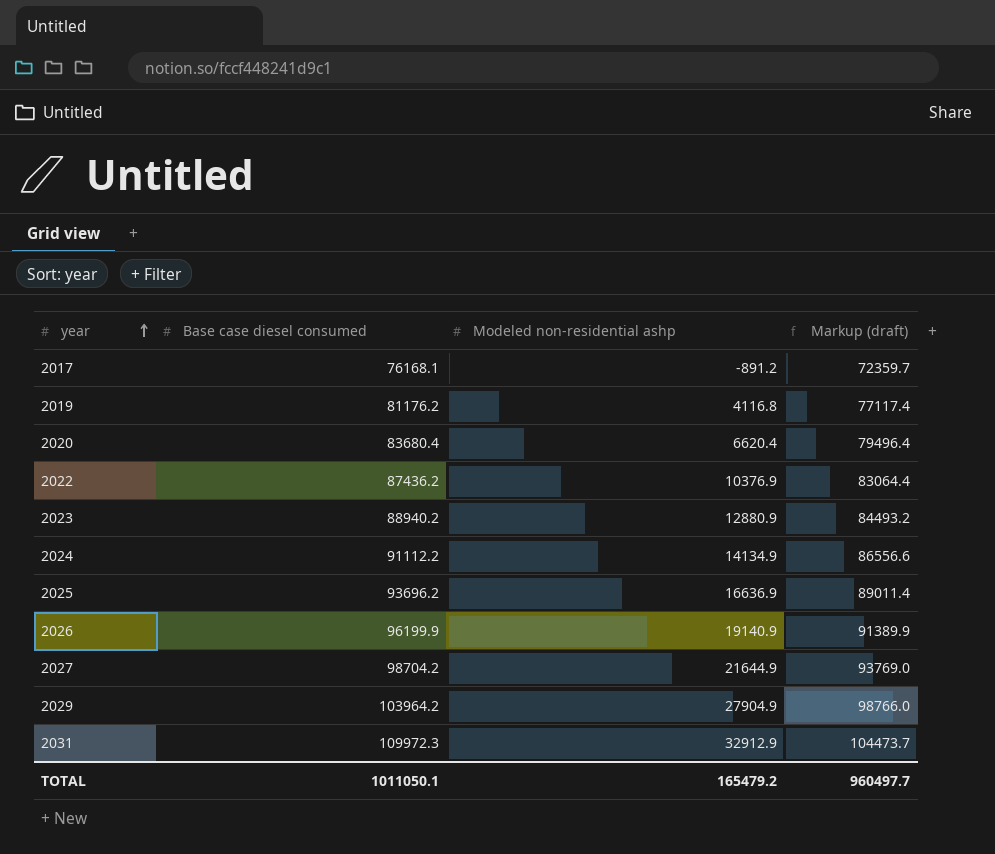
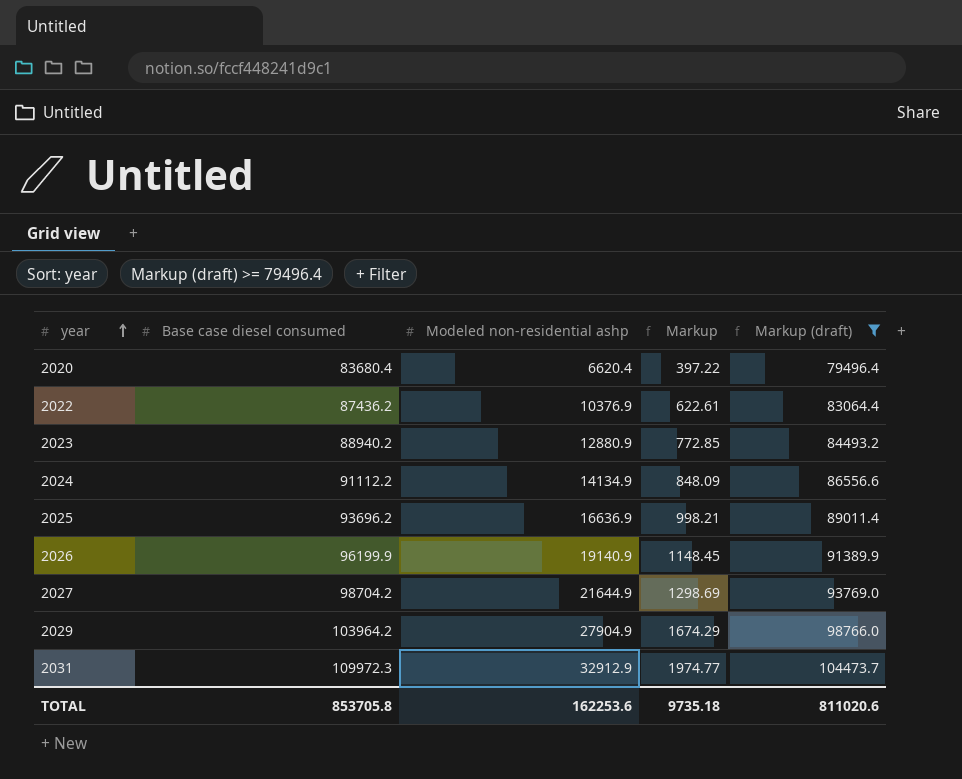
filter: none -> Markup (draft) >= 79496.4
column Markup | formula: none -> [Modeled non-residential ashp] * 0.06
TOTAL | Base case diesel consumed: 1011050.1 -> 853705.8
TOTAL | Modeled non-residential ashp: 165479.2 -> 162253.6
TOTAL | Markup (draft): 960497.7 -> 811020.6

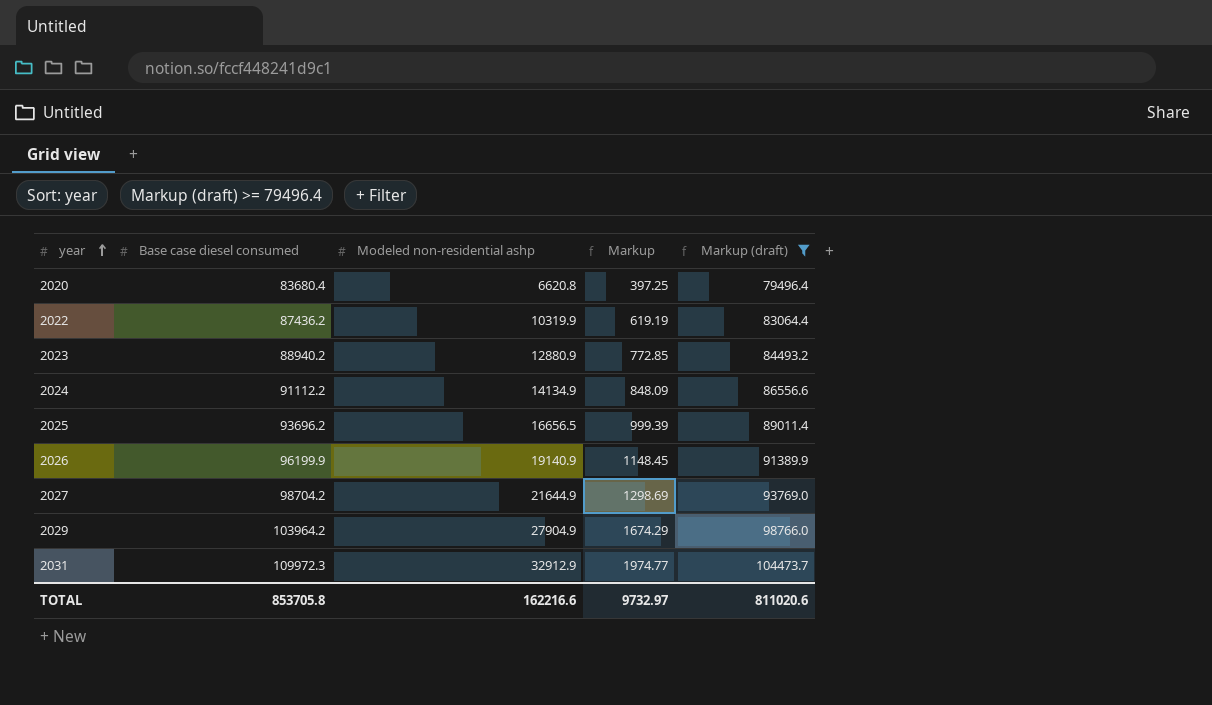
2020 | Modeled non-residential ashp: 6620.4 -> 6620.8
2020 | Markup: 397.22 -> 397.25
2022 | Modeled non-residential ashp: 10376.9 -> 10319.9
2022 | Markup: 622.61 -> 619.19
2025 | Modeled non-residential ashp: 16636.9 -> 16656.5
2025 | Markup: 998.21 -> 999.39
TOTAL | Modeled non-residential ashp: 162253.6 -> 162216.6
TOTAL | Markup: 9735.18 -> 9732.97

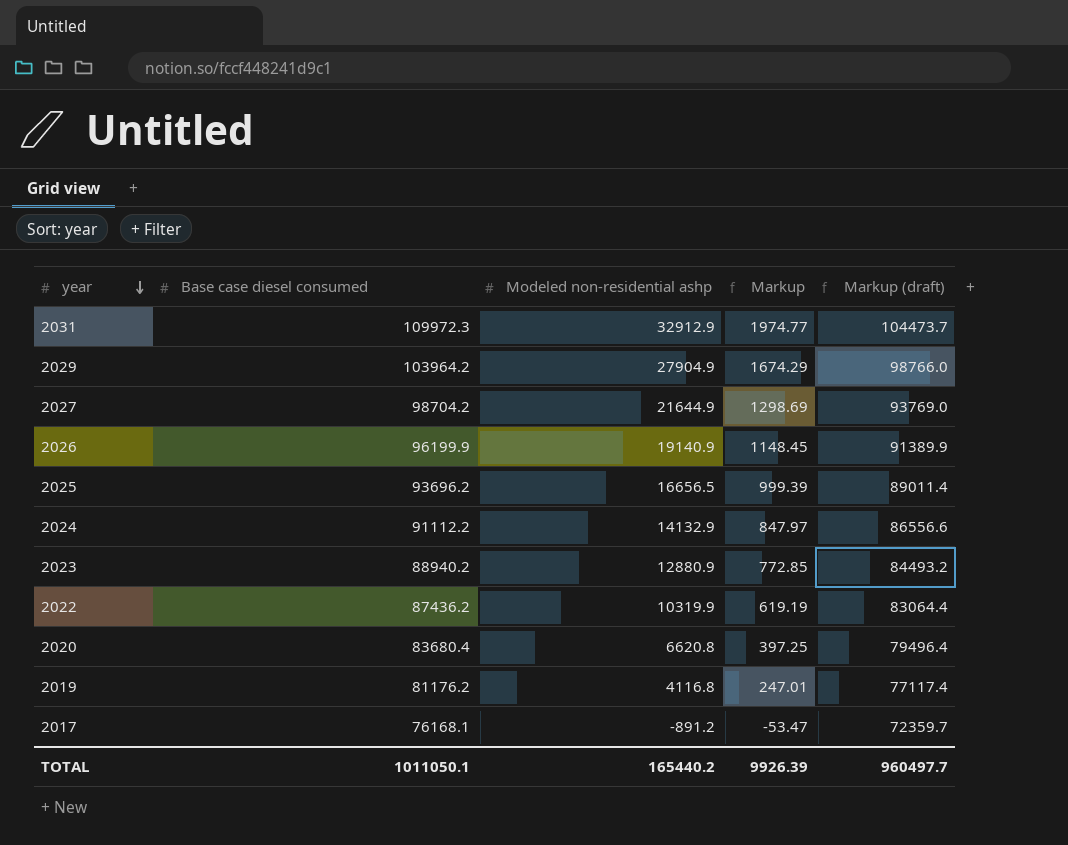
filter: Markup (draft) >= 79496.4 -> none
row order: year ascending -> year descending
2024 | Modeled non-residential ashp: 14134.9 -> 14132.9
2024 | Markup: 848.09 -> 847.97
TOTAL | Base case diesel consumed: 853705.8 -> 1011050.1
TOTAL | Modeled non-residential ashp: 162216.6 -> 165440.2
TOTAL | Markup: 9732.97 -> 9926.39
TOTAL | Markup (draft): 811020.6 -> 960497.7

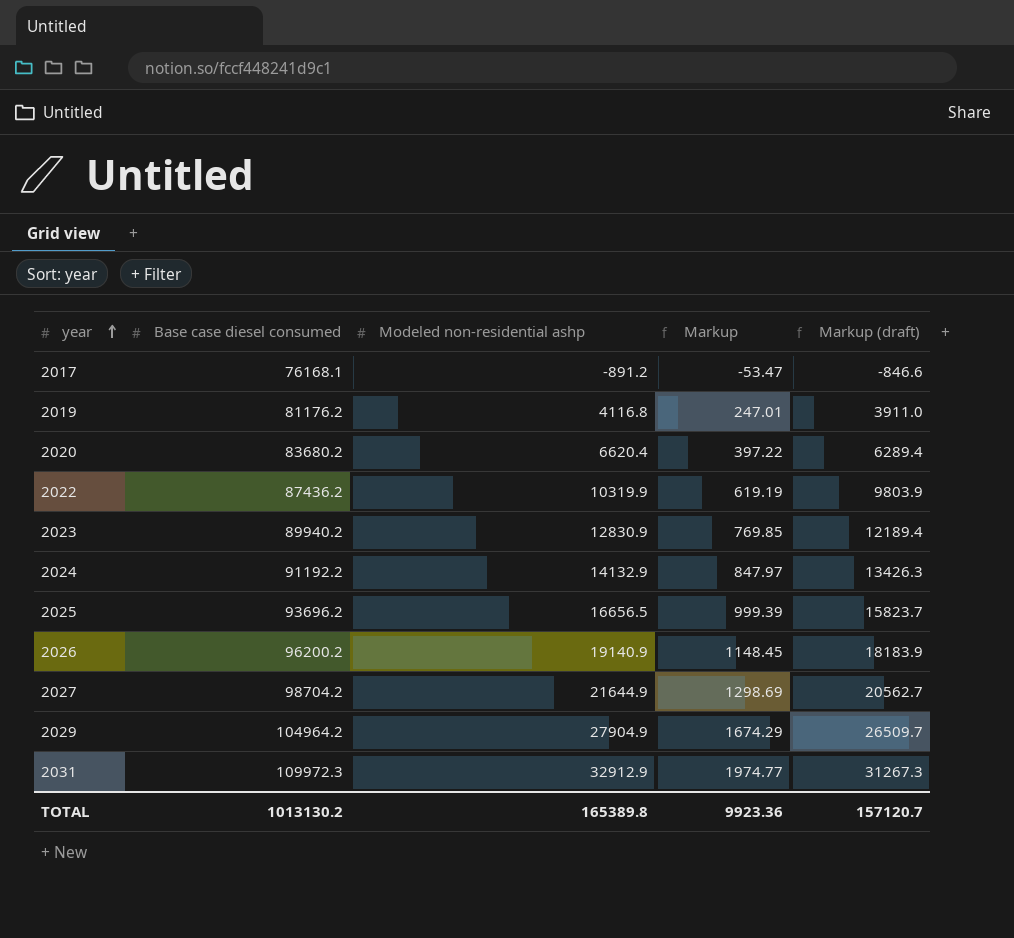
row order: year descending -> year ascending
column Markup (draft) | formula: [Base case diesel consumed] * 0.95 -> [Modeled non-residential ashp] * 0.95
2020 | Base case diesel consumed: 83680.4 -> 83680.2
2020 | Modeled non-residential ashp: 6620.8 -> 6620.4
2020 | Markup: 397.25 -> 397.22
2023 | Base case diesel consumed: 88940.2 -> 89940.2
2023 | Modeled non-residential ashp: 12880.9 -> 12830.9
2023 | Markup: 772.85 -> 769.85
2024 | Base case diesel consumed: 91112.2 -> 91192.2
2026 | Base case diesel consumed: 96199.9 -> 96200.2
2029 | Base case diesel consumed: 103964.2 -> 104964.2
TOTAL | Base case diesel consumed: 1011050.1 -> 1013130.2
TOTAL | Modeled non-residential ashp: 165440.2 -> 165389.8
TOTAL | Markup: 9926.39 -> 9923.36
TOTAL | Markup (draft): 960497.7 -> 157120.7

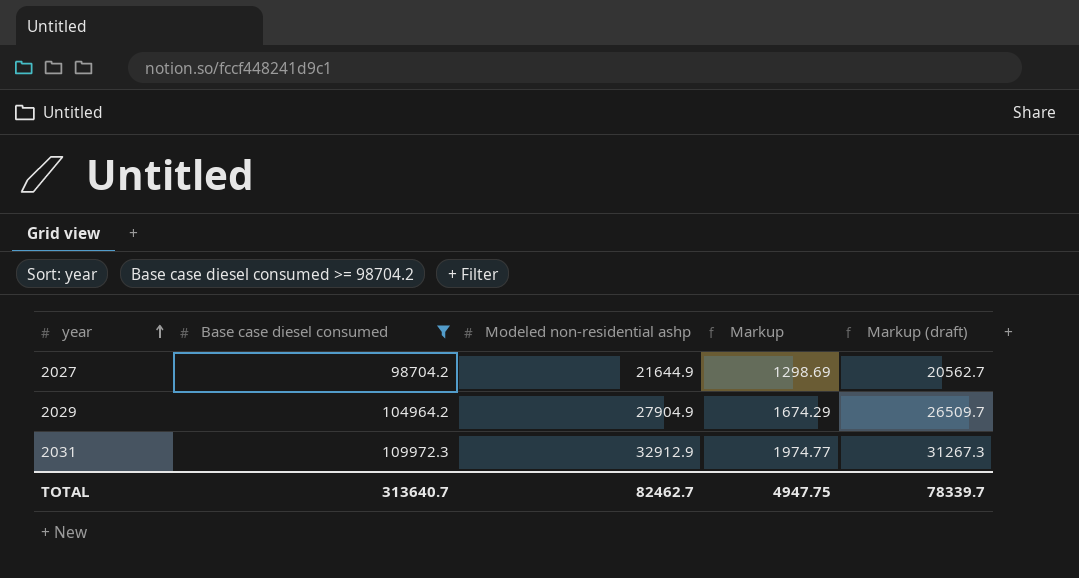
filter: none -> Base case diesel consumed >= 98704.2
TOTAL | Base case diesel consumed: 1013130.2 -> 313640.7
TOTAL | Modeled non-residential ashp: 165389.8 -> 82462.7
TOTAL | Markup: 9923.36 -> 4947.75
TOTAL | Markup (draft): 157120.7 -> 78339.7

